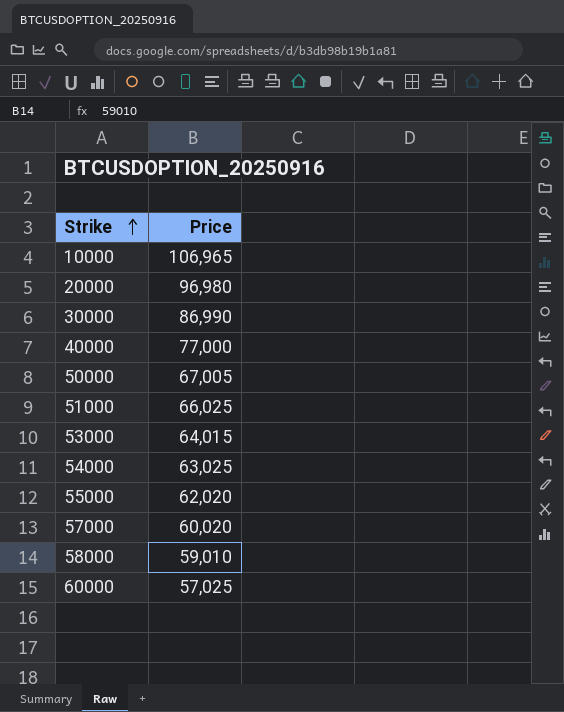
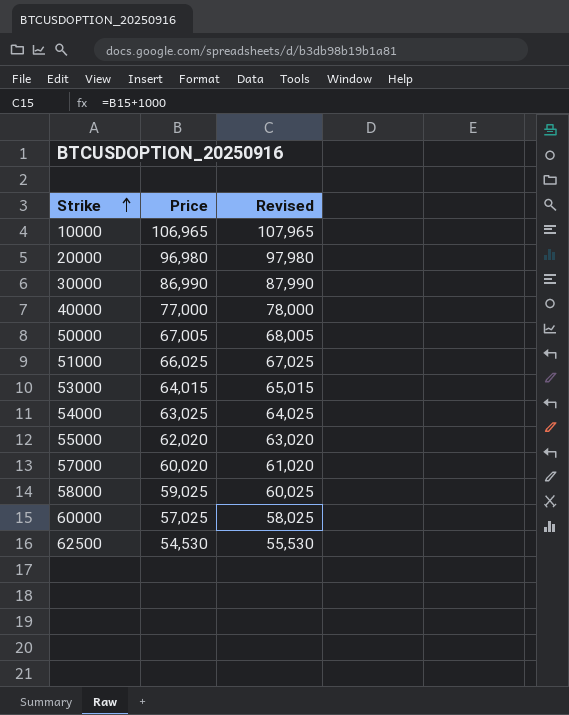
column Revised | formula: none -> [Price] + 1000
58000 | Price: 59,010 -> 59,025
row 62500: none -> 54,530 | 55,530

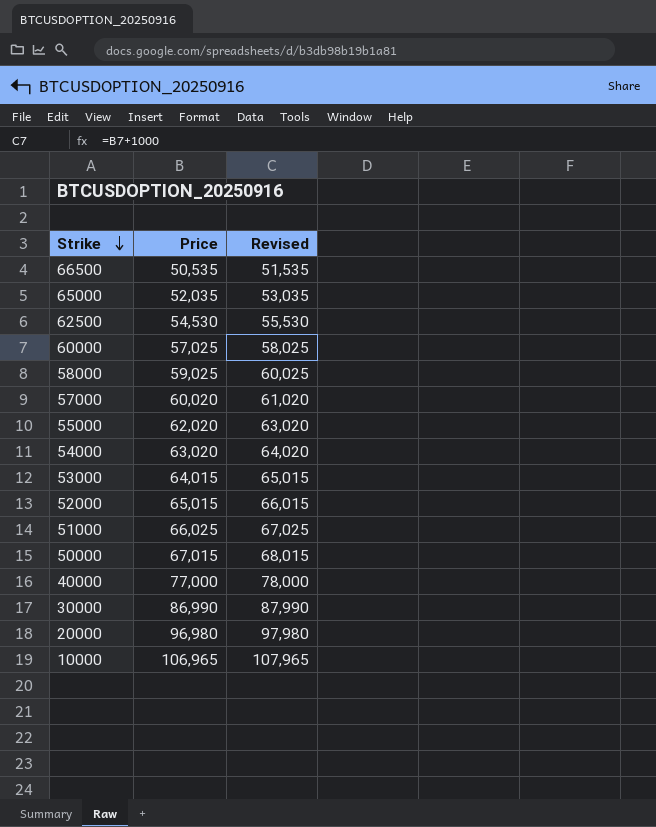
row order: Strike ascending -> Strike descending
row 66500: none -> 50,535 | 51,535
row 65000: none -> 52,035 | 53,035
54000 | Price: 63,025 -> 63,020
54000 | Revised: 64,025 -> 64,020
row 52000: none -> 65,015 | 66,015
50000 | Price: 67,005 -> 67,015
50000 | Revised: 68,005 -> 68,015

